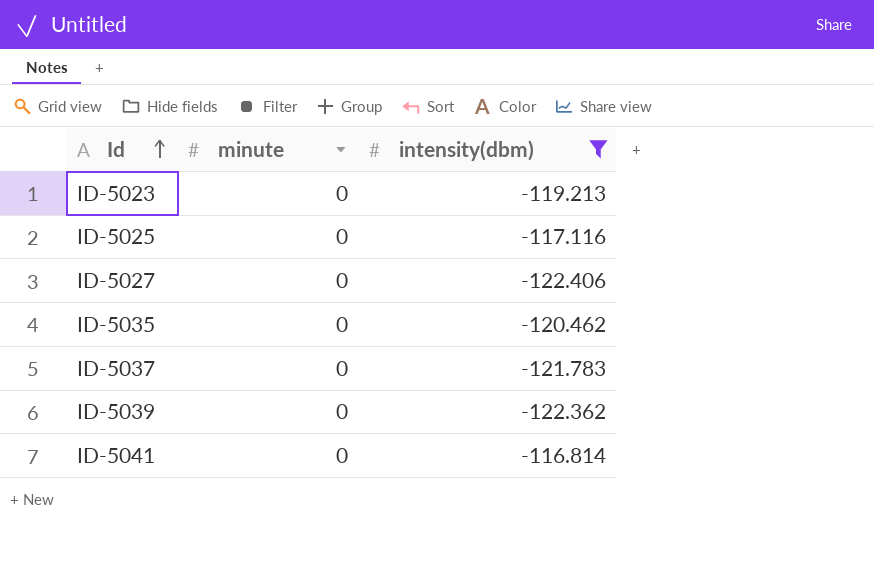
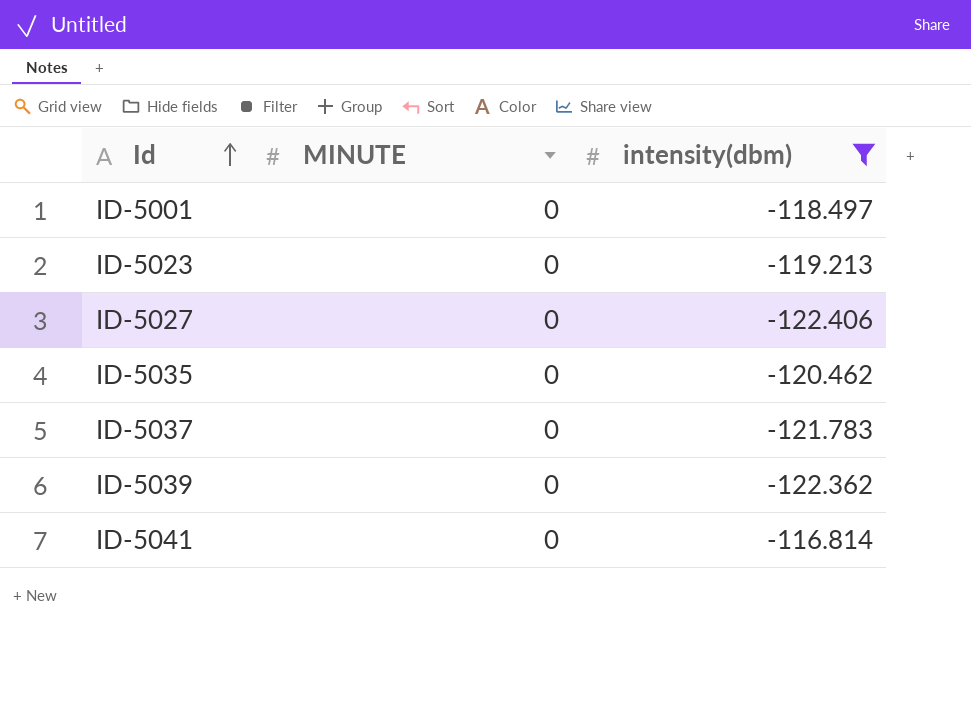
column name: minute -> MINUTE
row ID-5025: 0 | -117.116 -> none
row ID-5001: none -> 0 | -118.497

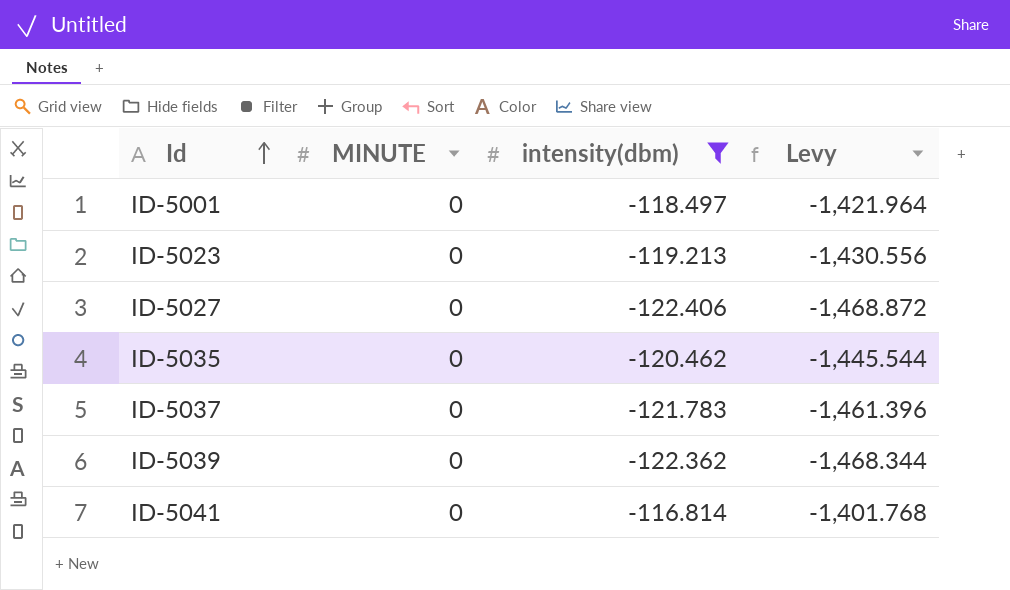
column Levy | formula: none -> [intensity(dbm)] * 12

